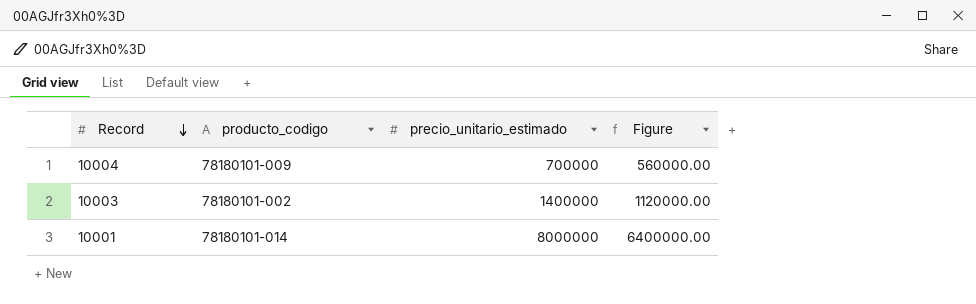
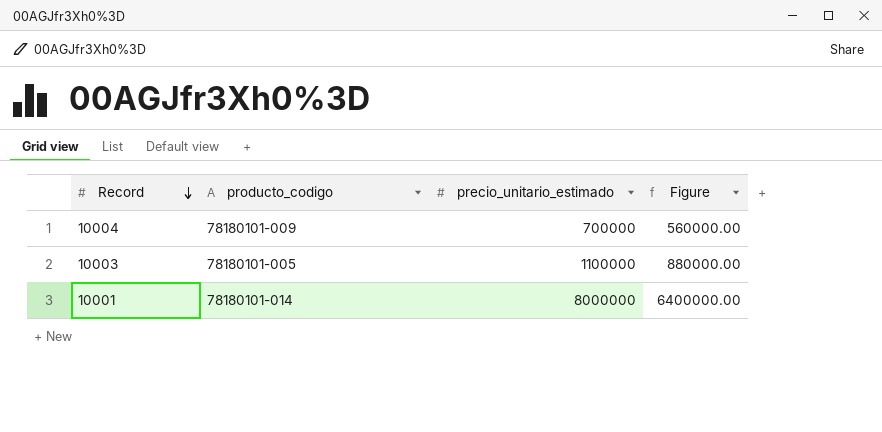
10003 | producto_codigo: 78180101-002 -> 78180101-005
10003 | precio_unitario_estimado: 1400000 -> 1100000
10003 | Figure: 1120000.00 -> 880000.00

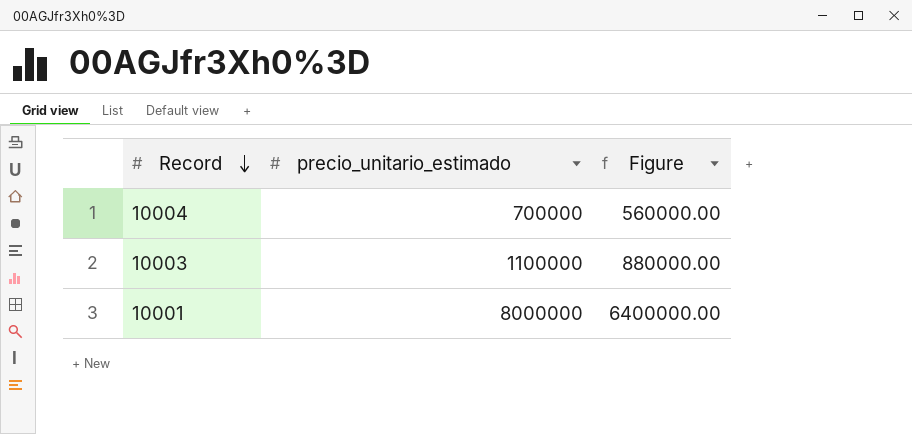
column producto_codigo | position: 2 -> none

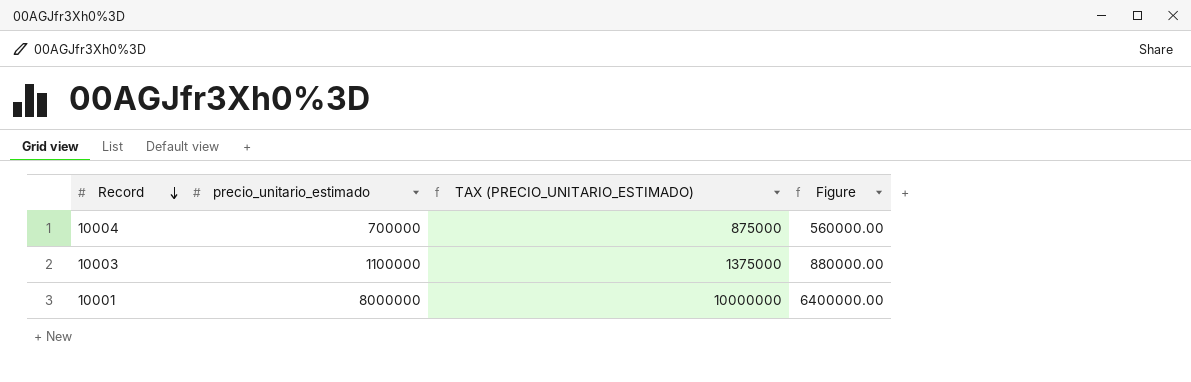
column TAX (PRECIO_UNITARIO_ESTIMADO) | formula: none -> [precio_unitario_estimado] * 1.25

